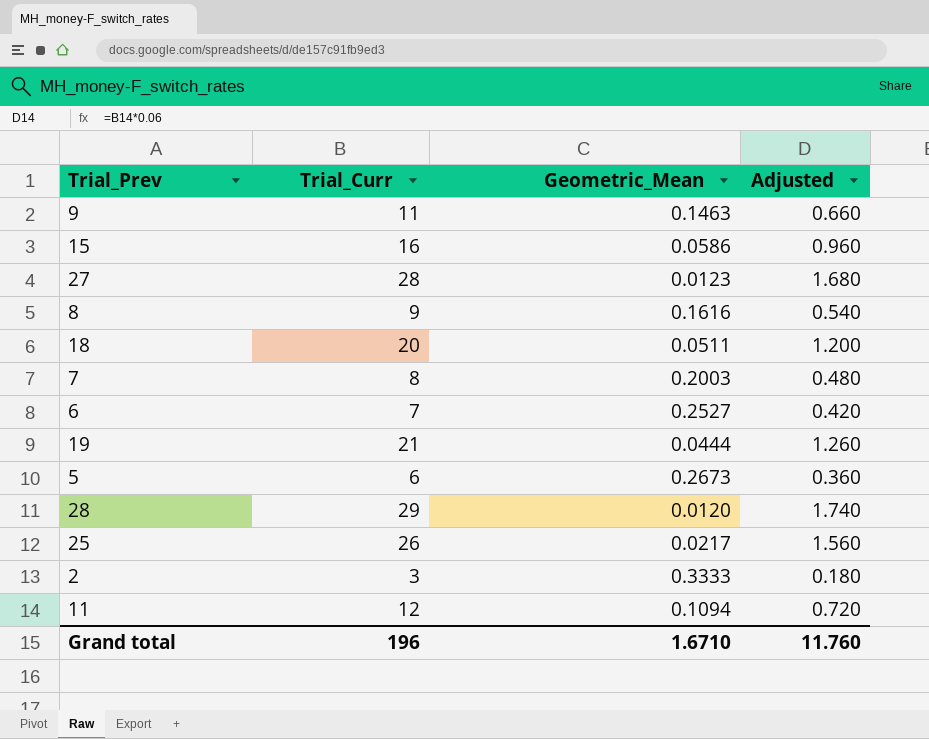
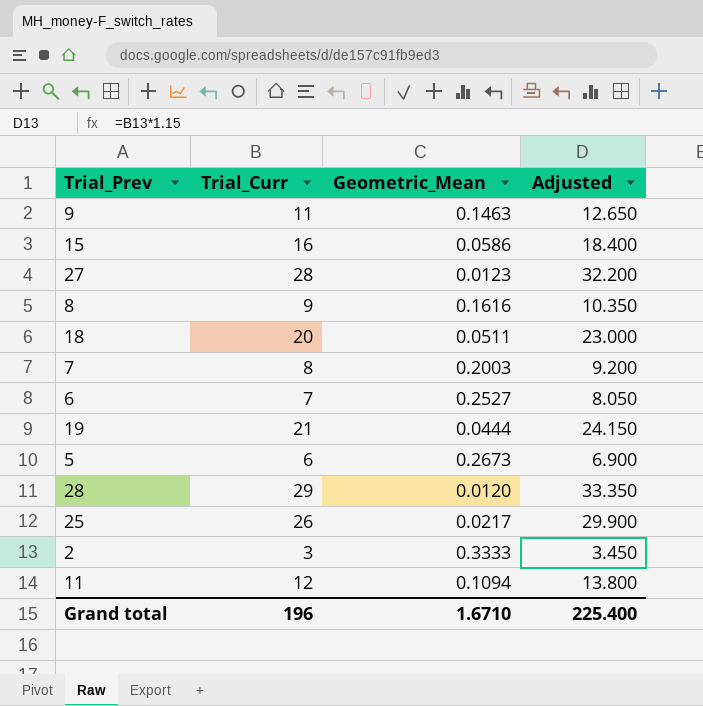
column Adjusted | formula: [Trial_Curr] * 0.06 -> [Trial_Curr] * 1.15
Grand total | Adjusted: 11.760 -> 225.400

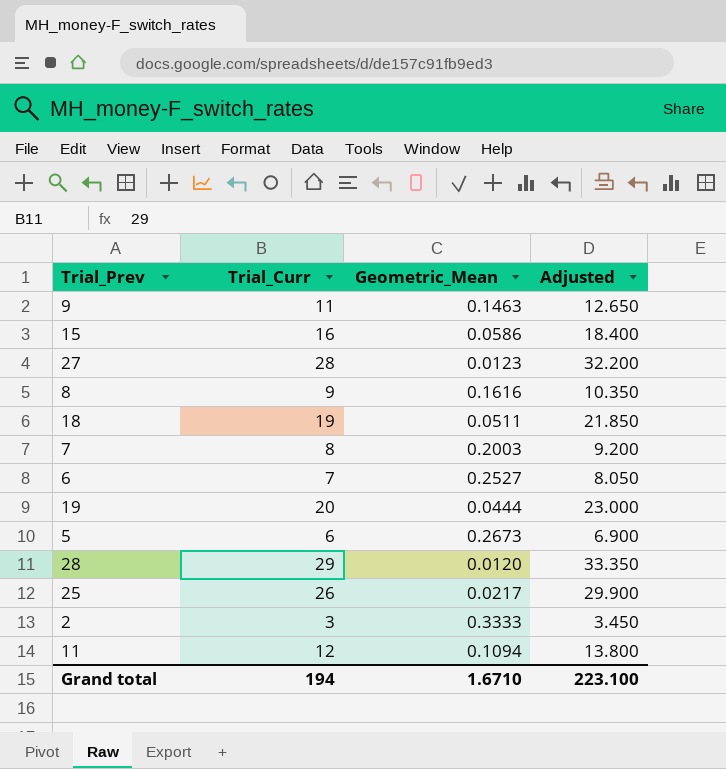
18 | Trial_Curr: 20 -> 19
18 | Adjusted: 23.000 -> 21.850
19 | Trial_Curr: 21 -> 20
19 | Adjusted: 24.150 -> 23.000
Grand total | Trial_Curr: 196 -> 194
Grand total | Adjusted: 225.400 -> 223.100

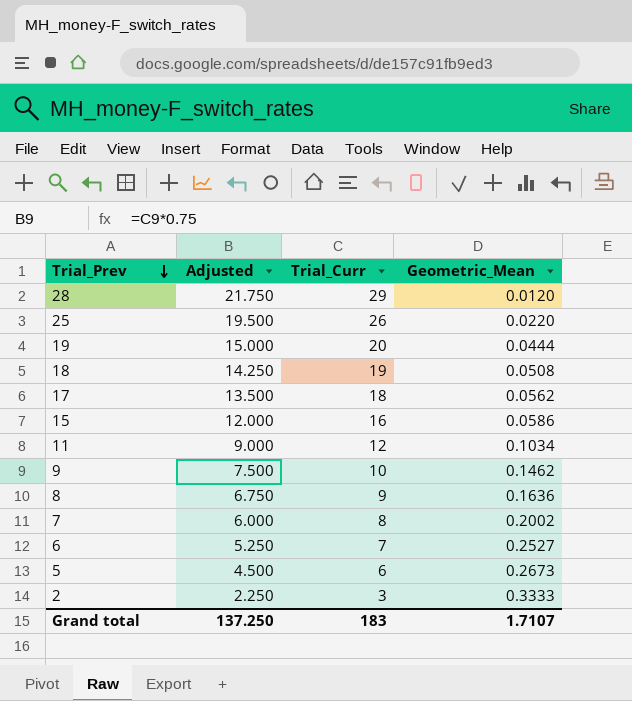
row order: none -> Trial_Prev descending
column Adjusted | formula: [Trial_Curr] * 1.15 -> [Trial_Curr] * 0.75
column Adjusted | position: 4 -> 2
row 27: 28 | 0.0123 | 32.200 -> none
25 | Geometric_Mean: 0.0217 -> 0.0220
18 | Geometric_Mean: 0.0511 -> 0.0508
row 17: none -> 13.500 | 18 | 0.0562
11 | Geometric_Mean: 0.1094 -> 0.1034
9 | Trial_Curr: 11 -> 10
9 | Geometric_Mean: 0.1463 -> 0.1462
8 | Geometric_Mean: 0.1616 -> 0.1636
7 | Geometric_Mean: 0.2003 -> 0.2002
Grand total | Adjusted: 223.100 -> 137.250
Grand total | Trial_Curr: 194 -> 183
Grand total | Geometric_Mean: 1.6710 -> 1.7107

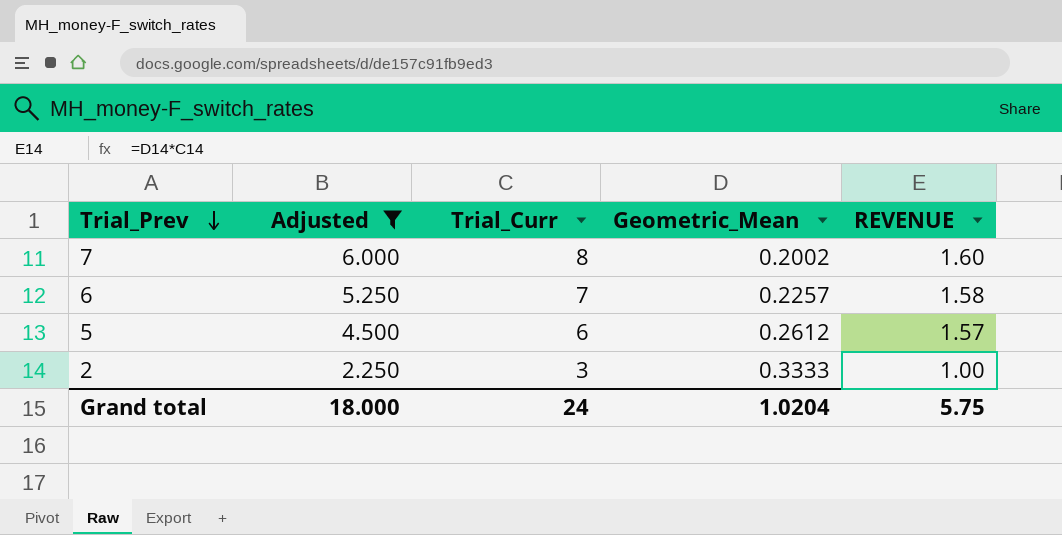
filter: none -> Adjusted <= 6.000
column REVENUE | formula: none -> [Trial_Curr] * [Geometric_Mean]
6 | Geometric_Mean: 0.2527 -> 0.2257
5 | Geometric_Mean: 0.2673 -> 0.2612
Grand total | Adjusted: 137.250 -> 18.000
Grand total | Trial_Curr: 183 -> 24
Grand total | Geometric_Mean: 1.7107 -> 1.0204

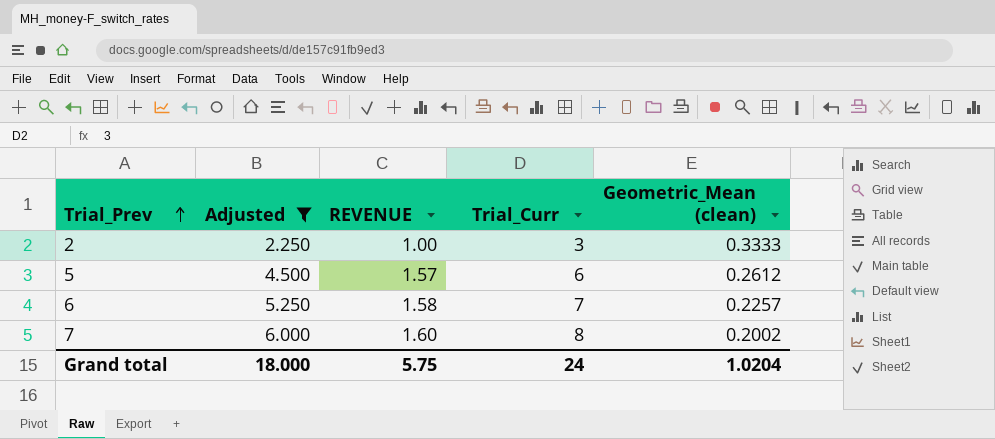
row order: Trial_Prev descending -> Trial_Prev ascending
column REVENUE | position: 5 -> 3
column name: Geometric_Mean -> Geometric_Mean (clean)

